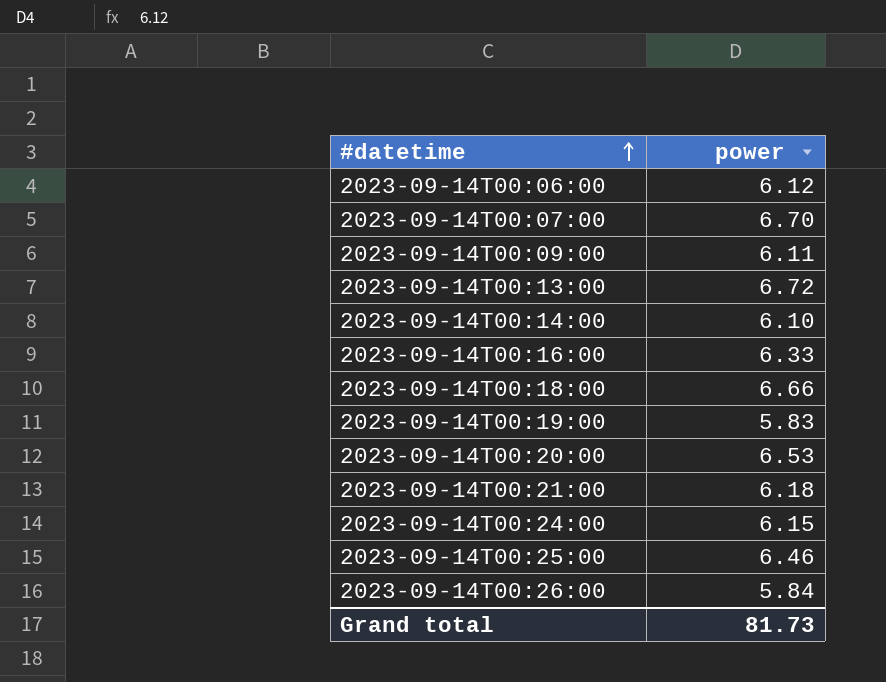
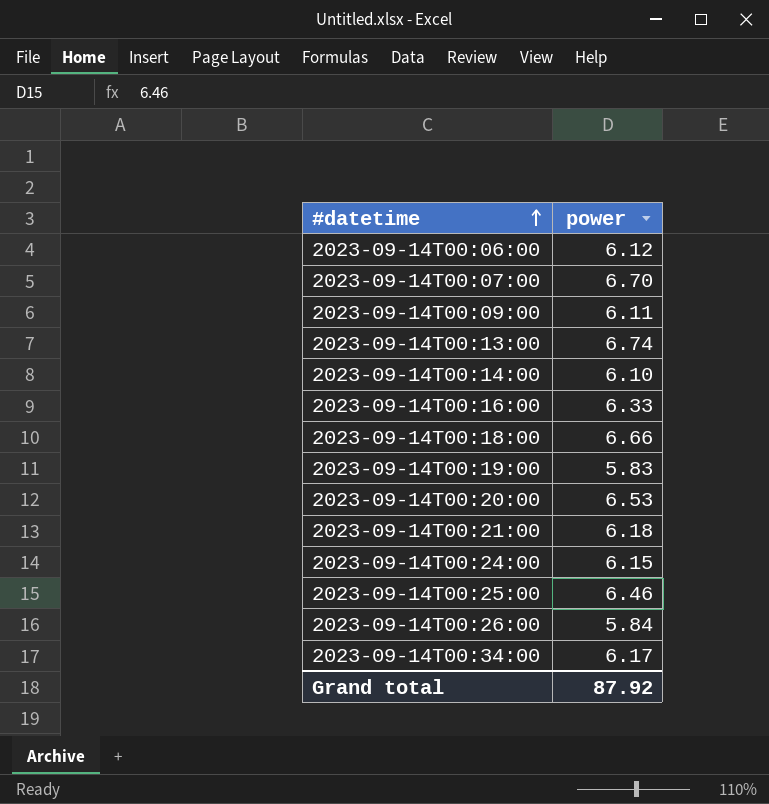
2023-09-14T00:13:00 | power: 6.72 -> 6.74
row 2023-09-14T00:34:00: none -> 6.17
Grand total | power: 81.73 -> 87.92

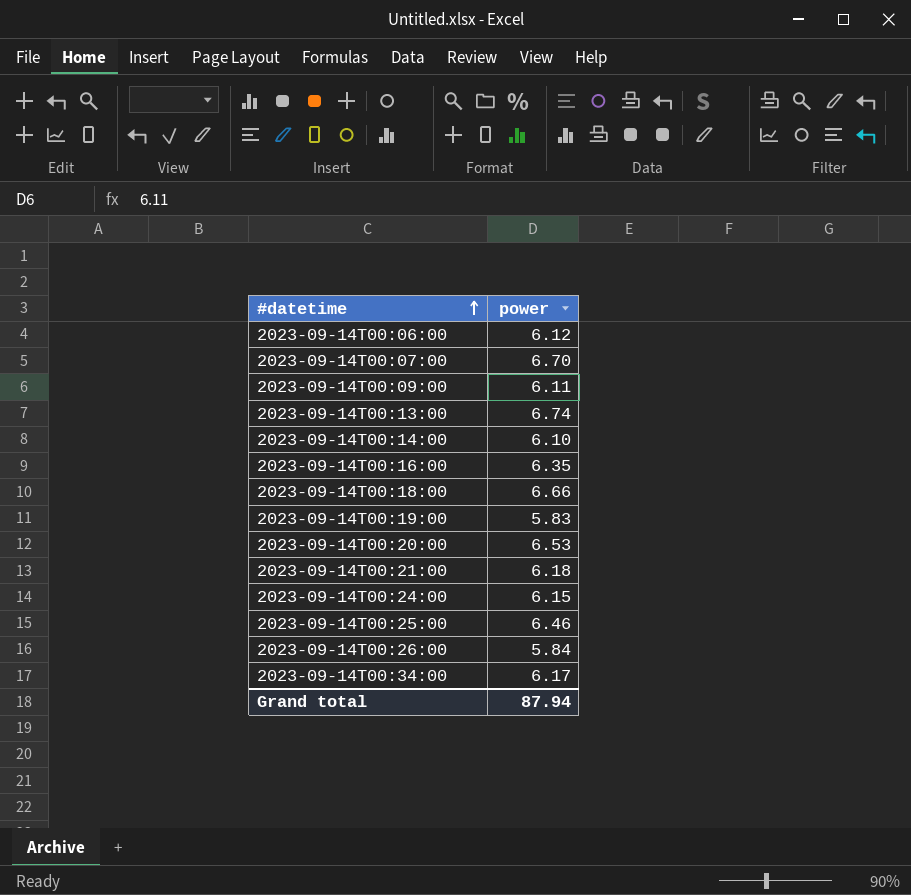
2023-09-14T00:16:00 | power: 6.33 -> 6.35
Grand total | power: 87.92 -> 87.94

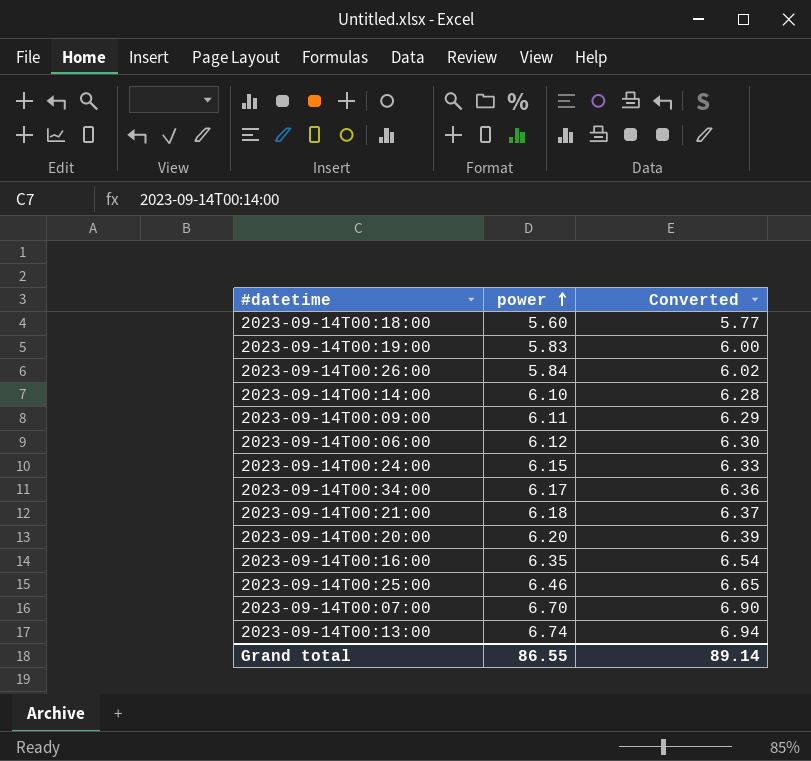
row order: #datetime ascending -> power ascending
column Converted | formula: none -> [power] * 1.03
2023-09-14T00:18:00 | power: 6.66 -> 5.60
2023-09-14T00:20:00 | power: 6.53 -> 6.20
Grand total | power: 87.94 -> 86.55

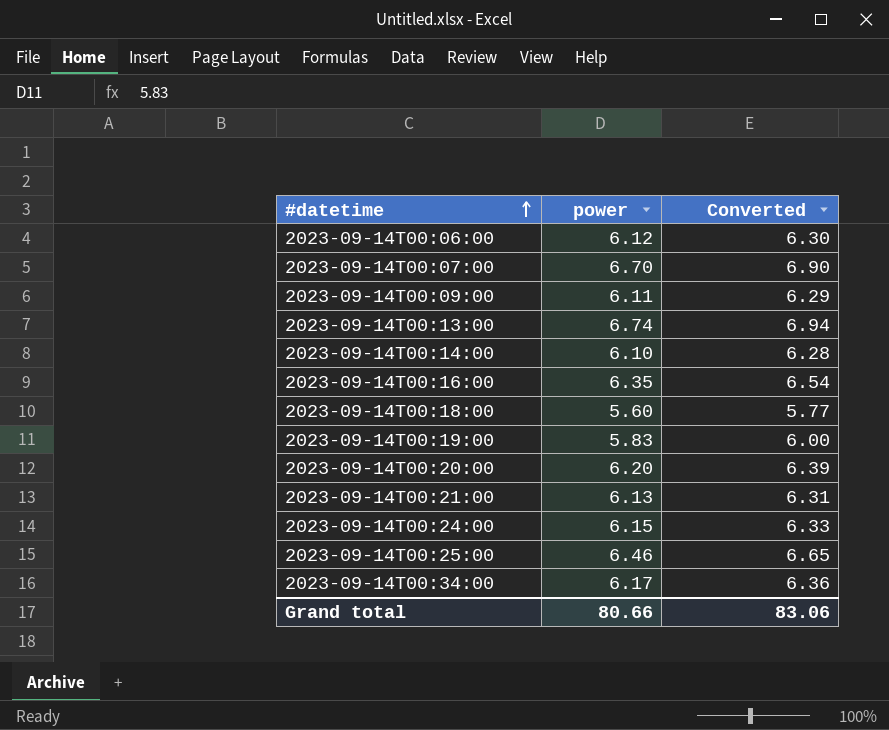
row order: power ascending -> #datetime ascending
row 2023-09-14T00:26:00: 5.84 | 6.02 -> none
2023-09-14T00:21:00 | power: 6.18 -> 6.13
2023-09-14T00:21:00 | Converted: 6.37 -> 6.31
Grand total | power: 86.55 -> 80.66
Grand total | Converted: 89.14 -> 83.06

